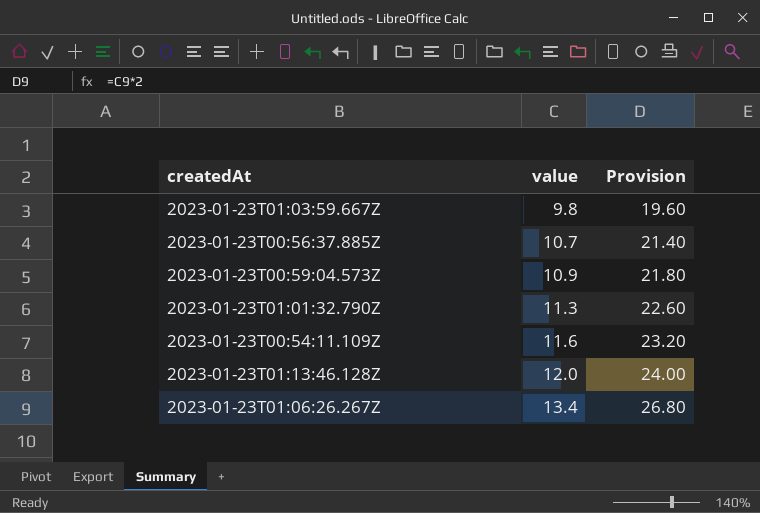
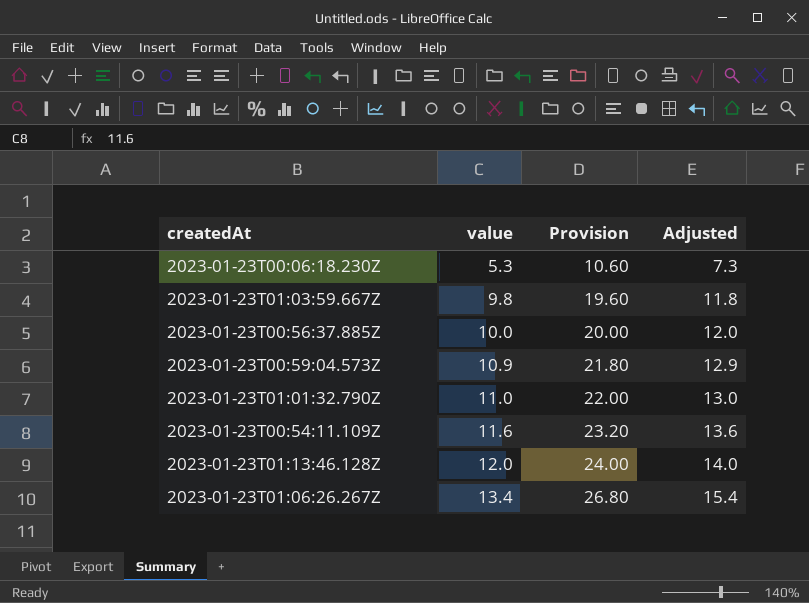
column Adjusted | formula: none -> [value] + 2
row 2023-01-23T00:06:18.230Z: none -> 5.3 | 10.60 | 7.3
2023-01-23T00:56:37.885Z | value: 10.7 -> 10.0
2023-01-23T00:56:37.885Z | Provision: 21.40 -> 20.00
2023-01-23T01:01:32.790Z | value: 11.3 -> 11.0
2023-01-23T01:01:32.790Z | Provision: 22.60 -> 22.00

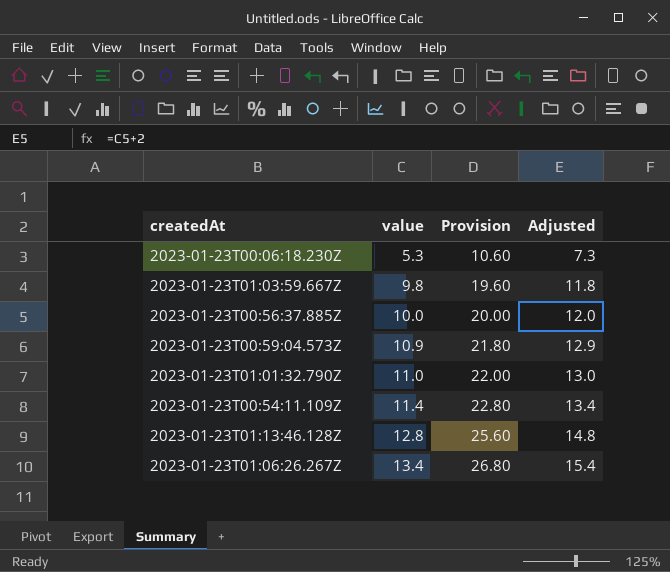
2023-01-23T00:54:11.109Z | value: 11.6 -> 11.4
2023-01-23T00:54:11.109Z | Provision: 23.20 -> 22.80
2023-01-23T00:54:11.109Z | Adjusted: 13.6 -> 13.4
2023-01-23T01:13:46.128Z | value: 12.0 -> 12.8
2023-01-23T01:13:46.128Z | Provision: 24.00 -> 25.60
2023-01-23T01:13:46.128Z | Adjusted: 14.0 -> 14.8

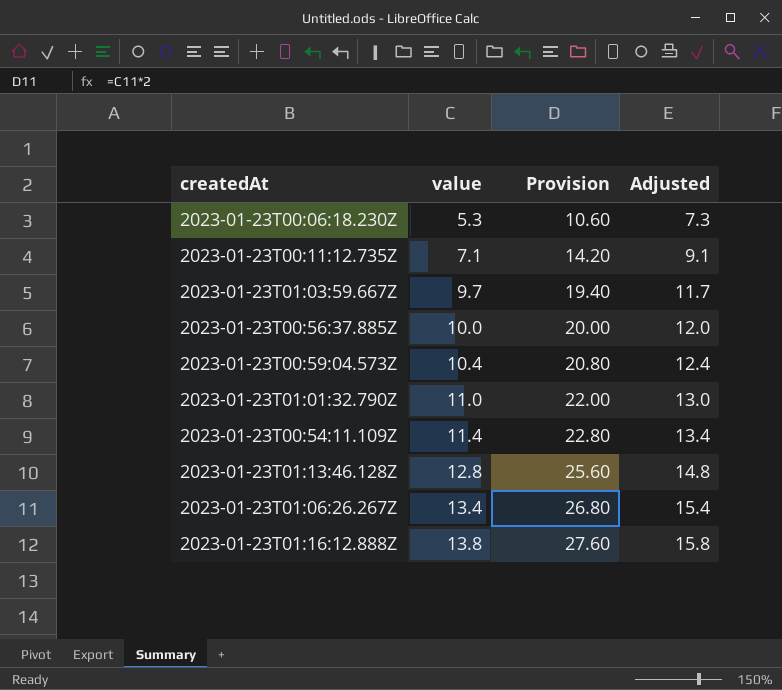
row 2023-01-23T00:11:12.735Z: none -> 7.1 | 14.20 | 9.1
2023-01-23T01:03:59.667Z | value: 9.8 -> 9.7
2023-01-23T01:03:59.667Z | Provision: 19.60 -> 19.40
2023-01-23T01:03:59.667Z | Adjusted: 11.8 -> 11.7
2023-01-23T00:59:04.573Z | value: 10.9 -> 10.4
2023-01-23T00:59:04.573Z | Provision: 21.80 -> 20.80
2023-01-23T00:59:04.573Z | Adjusted: 12.9 -> 12.4
row 2023-01-23T01:16:12.888Z: none -> 13.8 | 27.60 | 15.8

